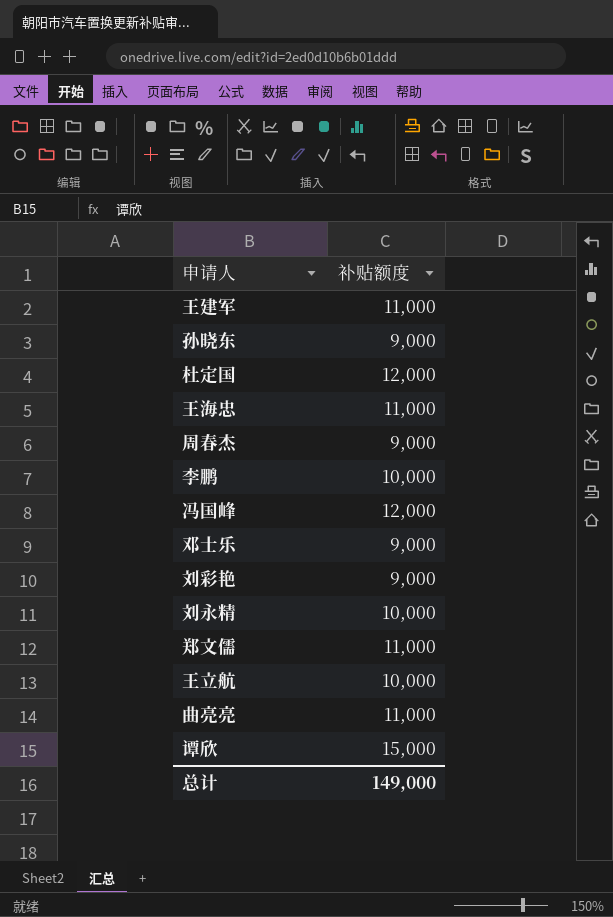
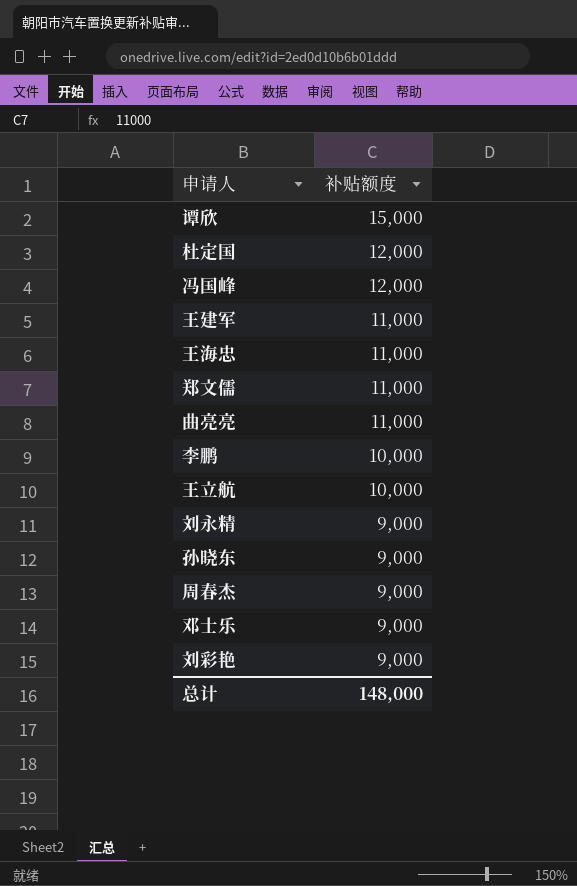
row order: none -> 补贴额度 descending
刘永精 | 补贴额度: 10,000 -> 9,000
总计 | 补贴额度: 149,000 -> 148,000

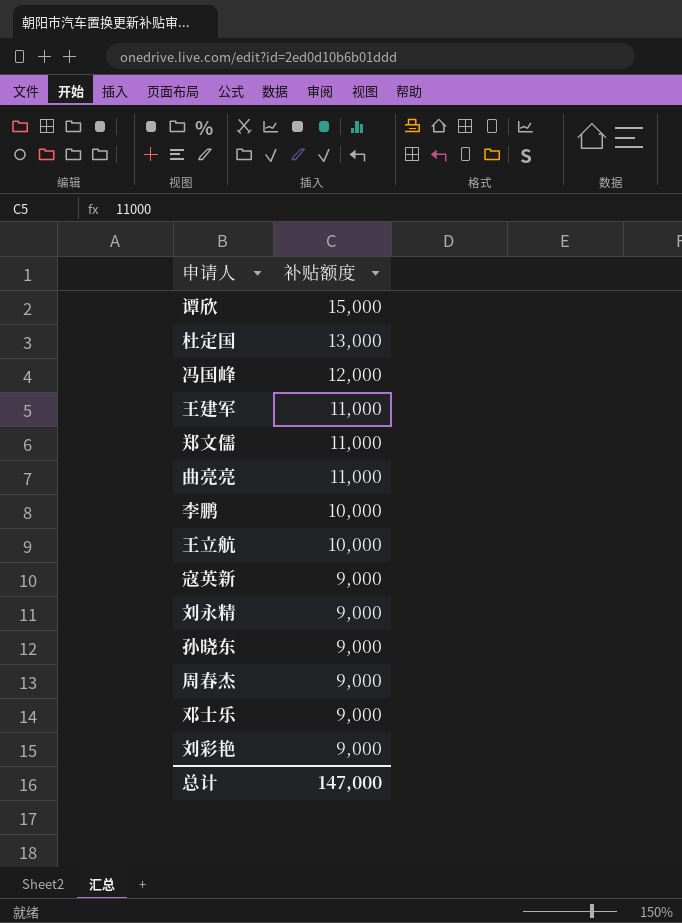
row 王海忠: 11,000 -> none
杜定国 | 补贴额度: 12,000 -> 13,000
row 寇英新: none -> 9,000
总计 | 补贴额度: 148,000 -> 147,000

